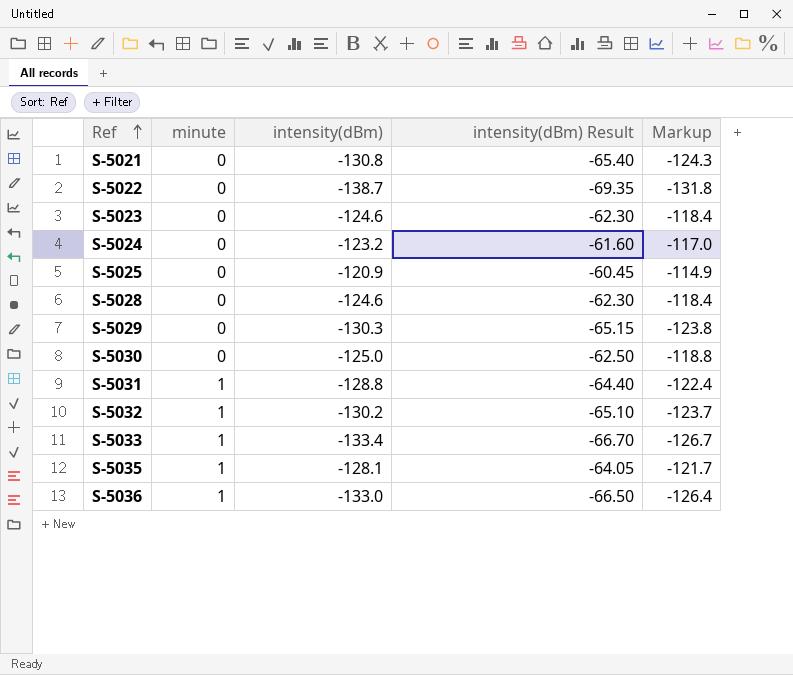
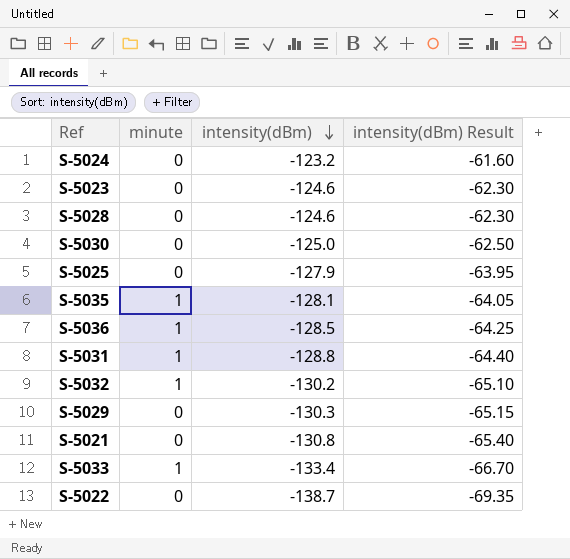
row order: Ref ascending -> intensity(dBm) descending
column Markup | formula: [intensity(dBm)] * 0.95 -> none
S-5025 | intensity(dBm): -120.9 -> -127.9
S-5025 | intensity(dBm) Result: -60.45 -> -63.95
S-5036 | intensity(dBm): -133.0 -> -128.5
S-5036 | intensity(dBm) Result: -66.50 -> -64.25

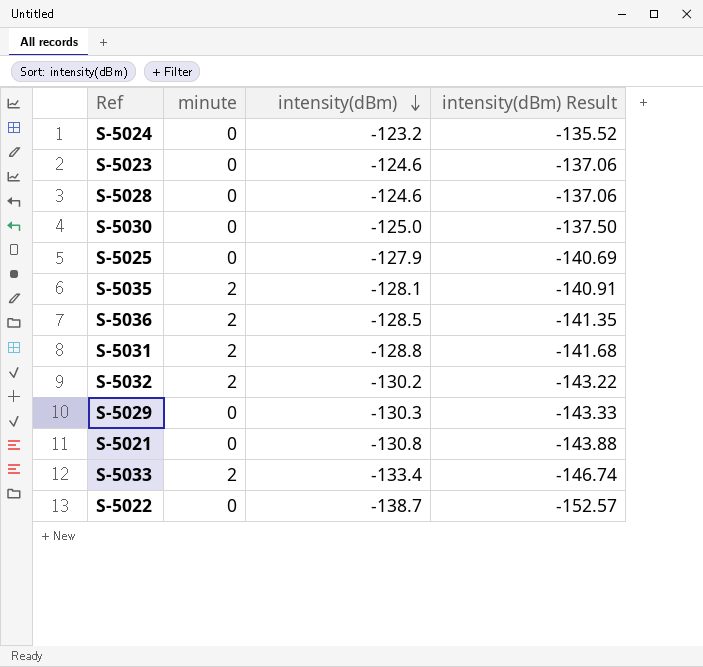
column intensity(dBm) Result | formula: [intensity(dBm)] * 0.5 -> [intensity(dBm)] * 1.1
S-5035 | minute: 1 -> 2
S-5036 | minute: 1 -> 2
S-5031 | minute: 1 -> 2
S-5032 | minute: 1 -> 2
S-5033 | minute: 1 -> 2

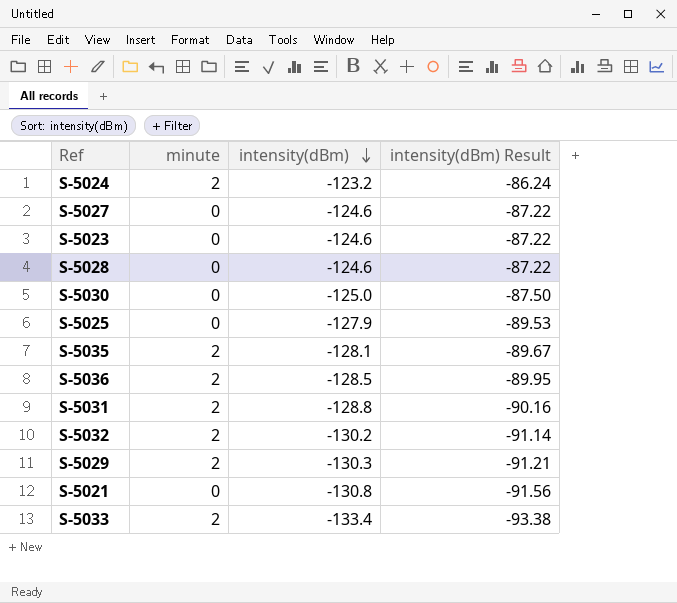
column intensity(dBm) Result | formula: [intensity(dBm)] * 1.1 -> [intensity(dBm)] * 0.7
row S-5022: 0 | -138.7 | -152.57 -> none
S-5024 | minute: 0 -> 2
row S-5027: none -> 0 | -124.6 | -87.22
S-5029 | minute: 0 -> 2

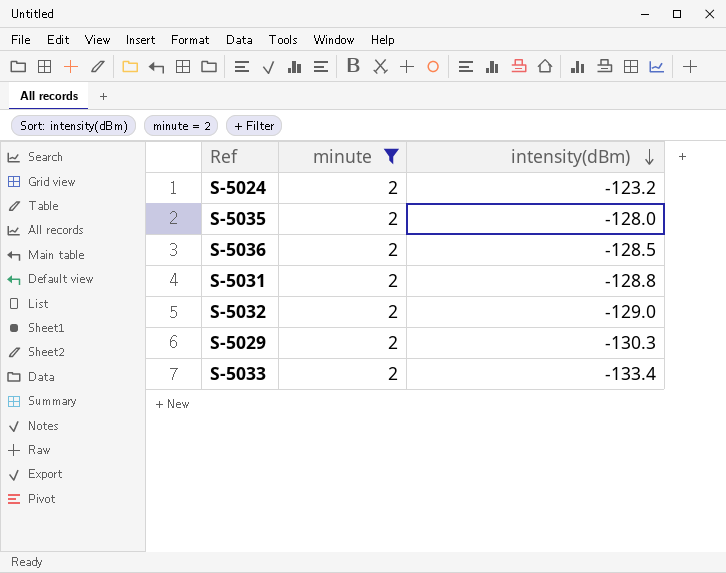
filter: none -> minute = 2
column intensity(dBm) Result | formula: [intensity(dBm)] * 0.7 -> none
S-5035 | intensity(dBm): -128.1 -> -128.0
S-5032 | intensity(dBm): -130.2 -> -129.0

